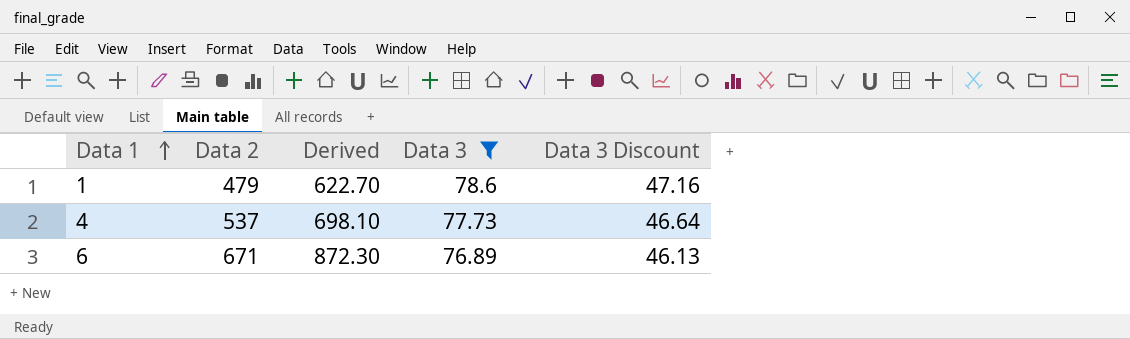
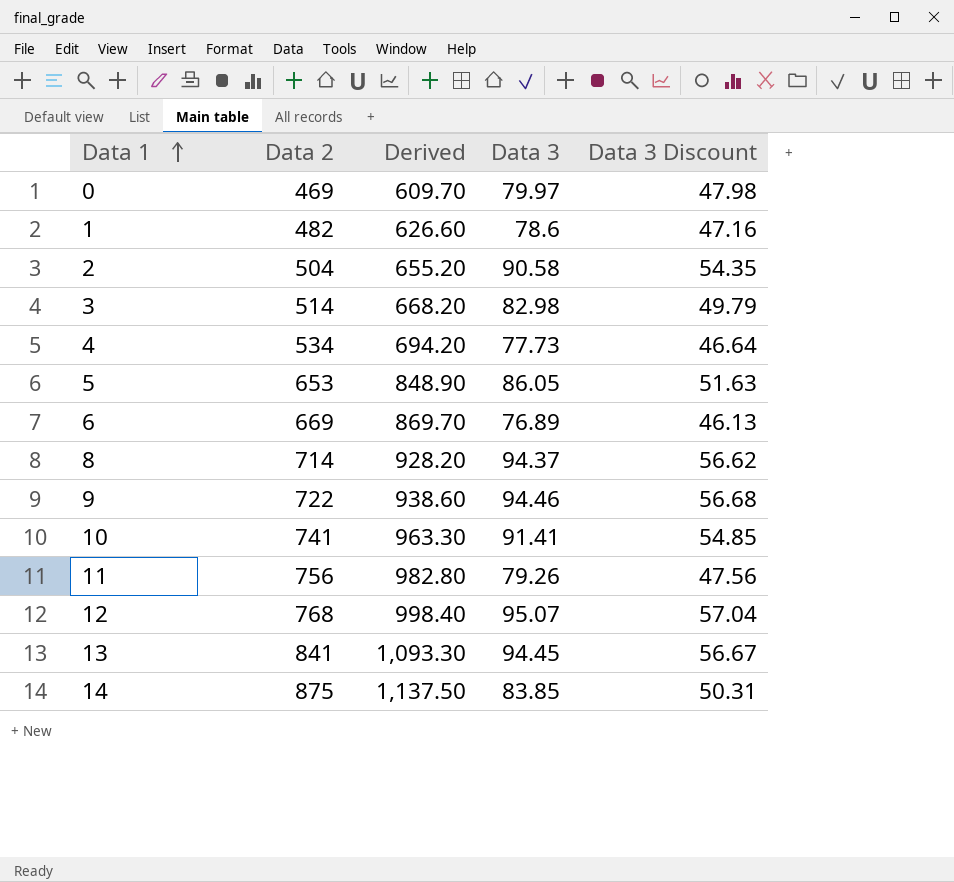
filter: Data 3 <= 78.6 -> none
1 | Data 2: 479 -> 482
1 | Derived: 622.70 -> 626.60
4 | Data 2: 537 -> 534
4 | Derived: 698.10 -> 694.20
6 | Data 2: 671 -> 669
6 | Derived: 872.30 -> 869.70

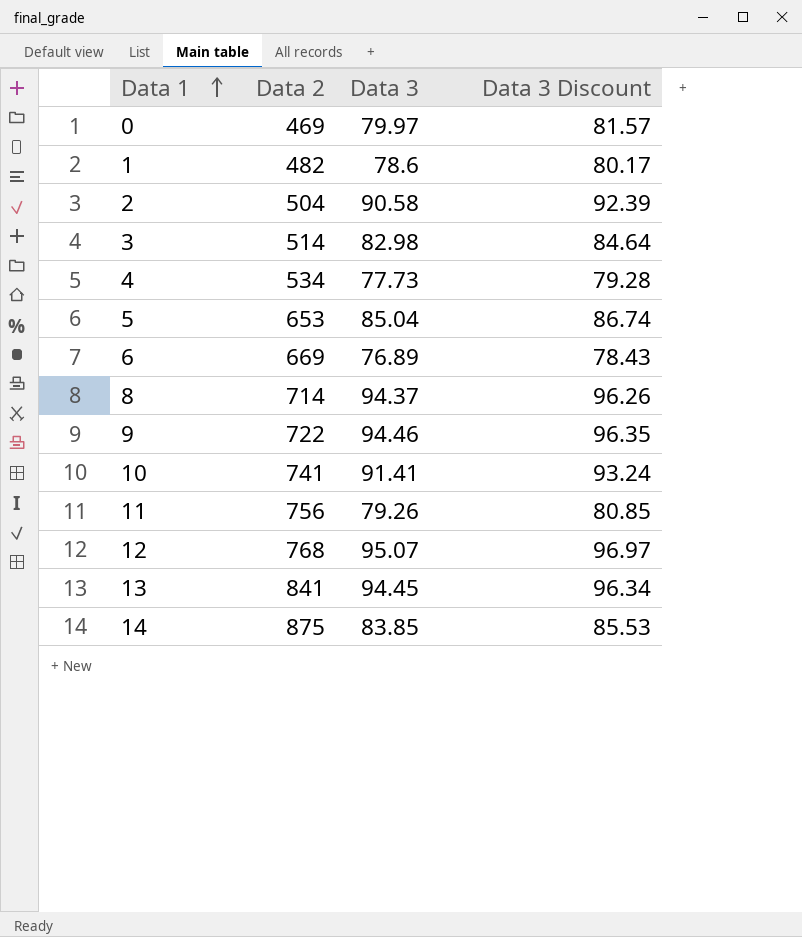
column Derived | formula: [Data 2] * 1.3 -> none
column Data 3 Discount | formula: [Data 3] * 0.6 -> [Data 3] * 1.02
5 | Data 3: 86.05 -> 85.04

